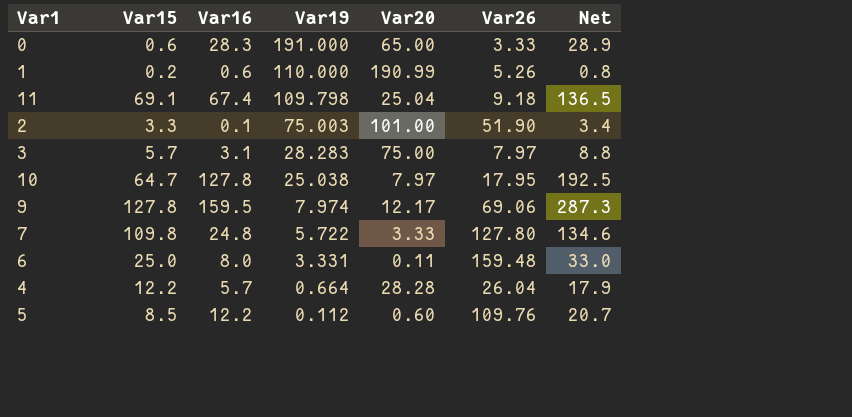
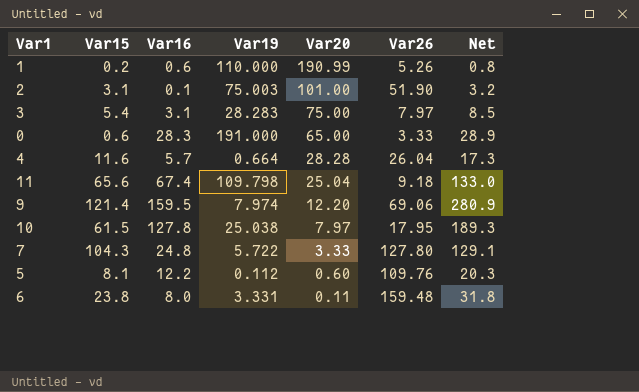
row order: Var19 descending -> Var20 descending
2 | Var15: 3.3 -> 3.1
2 | Net: 3.4 -> 3.2
3 | Var15: 5.7 -> 5.4
3 | Net: 8.8 -> 8.5
4 | Var15: 12.2 -> 11.6
4 | Net: 17.9 -> 17.3
11 | Var15: 69.1 -> 65.6
11 | Net: 136.5 -> 133.0
9 | Var15: 127.8 -> 121.4
9 | Var20: 12.17 -> 12.20
9 | Net: 287.3 -> 280.9
10 | Var15: 64.7 -> 61.5
10 | Net: 192.5 -> 189.3
7 | Var15: 109.8 -> 104.3
7 | Net: 134.6 -> 129.1
5 | Var15: 8.5 -> 8.1
5 | Net: 20.7 -> 20.3
6 | Var15: 25.0 -> 23.8
6 | Net: 33.0 -> 31.8

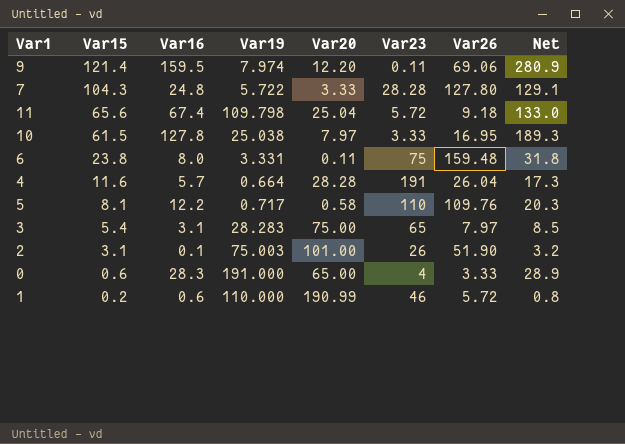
row order: Var20 descending -> Var15 descending
column Var23 | position: none -> 6
10 | Var26: 17.95 -> 16.95
5 | Var19: 0.112 -> 0.717
5 | Var20: 0.60 -> 0.58
1 | Var26: 5.26 -> 5.72

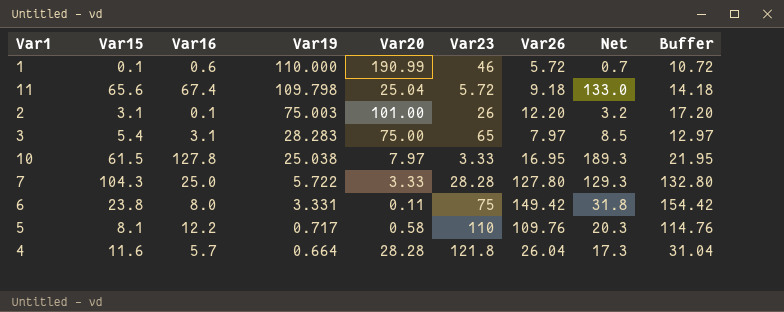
row order: Var15 descending -> Var19 descending
column Buffer | formula: none -> [Var26] + 5
row 9: 121.4 | 159.5 | 7.974 | 12.20 | 0.11 | 69.06 | 280.9 -> none
row 0: 0.6 | 28.3 | 191.000 | 65.00 | 4 | 3.33 | 28.9 -> none
1 | Var15: 0.2 -> 0.1
1 | Net: 0.8 -> 0.7
2 | Var26: 51.90 -> 12.20
7 | Var16: 24.8 -> 25.0
7 | Net: 129.1 -> 129.3
6 | Var26: 159.48 -> 149.42
4 | Var23: 191 -> 121.8

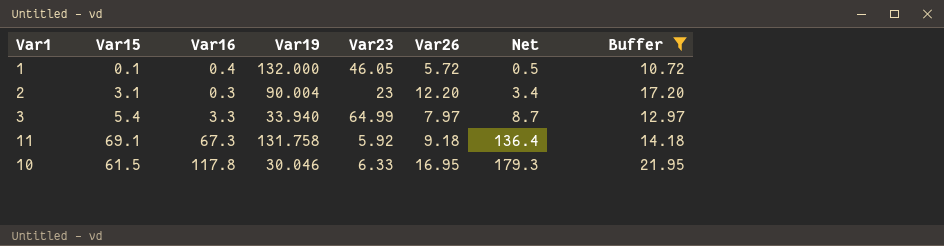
filter: none -> Buffer <= 21.95
row order: Var19 descending -> Net ascending
column Var20 | position: 5 -> none
1 | Var16: 0.6 -> 0.4
1 | Var19: 110.000 -> 132.000
1 | Var23: 46 -> 46.05
1 | Net: 0.7 -> 0.5
2 | Var16: 0.1 -> 0.3
2 | Var19: 75.003 -> 90.004
2 | Var23: 26 -> 23
2 | Net: 3.2 -> 3.4
3 | Var16: 3.1 -> 3.3
3 | Var19: 28.283 -> 33.940
3 | Var23: 65 -> 64.99
3 | Net: 8.5 -> 8.7
11 | Var15: 65.6 -> 69.1
11 | Var16: 67.4 -> 67.3
11 | Var19: 109.798 -> 131.758
11 | Var23: 5.72 -> 5.92
11 | Net: 133.0 -> 136.4
10 | Var16: 127.8 -> 117.8
10 | Var19: 25.038 -> 30.046
10 | Var23: 3.33 -> 6.33
10 | Net: 189.3 -> 179.3

